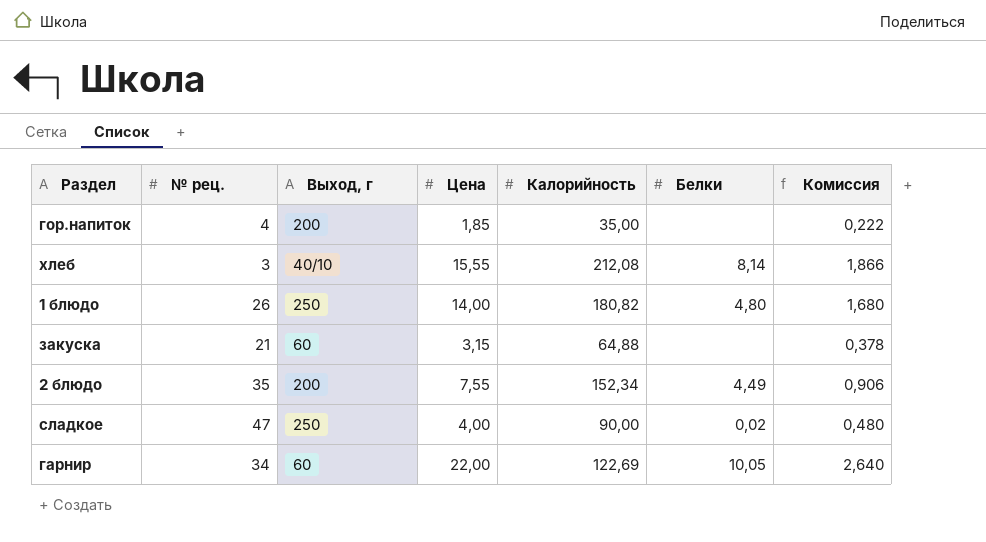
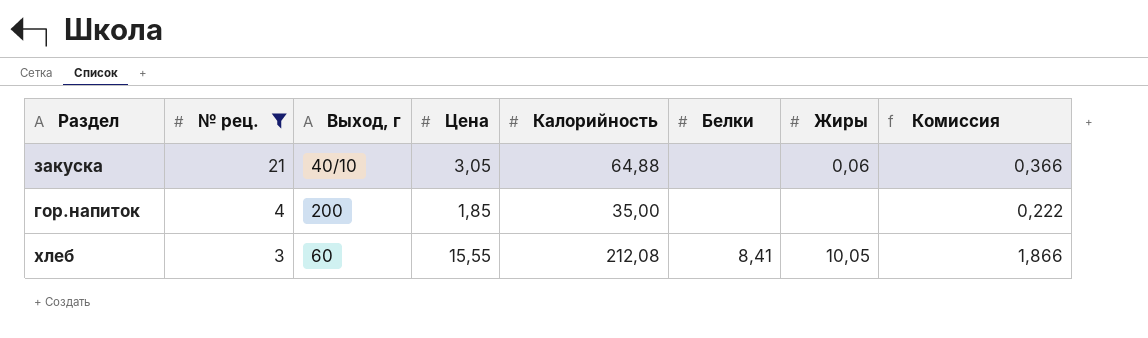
filter: none -> № рец. <= 21
row order: none -> № рец. descending
column Жиры | position: none -> 7
закуска | Выход, г: 60 -> 40/10
закуска | Цена: 3,15 -> 3,05
закуска | Комиссия: 0,378 -> 0,366
хлеб | Выход, г: 40/10 -> 60
хлеб | Белки: 8,14 -> 8,41

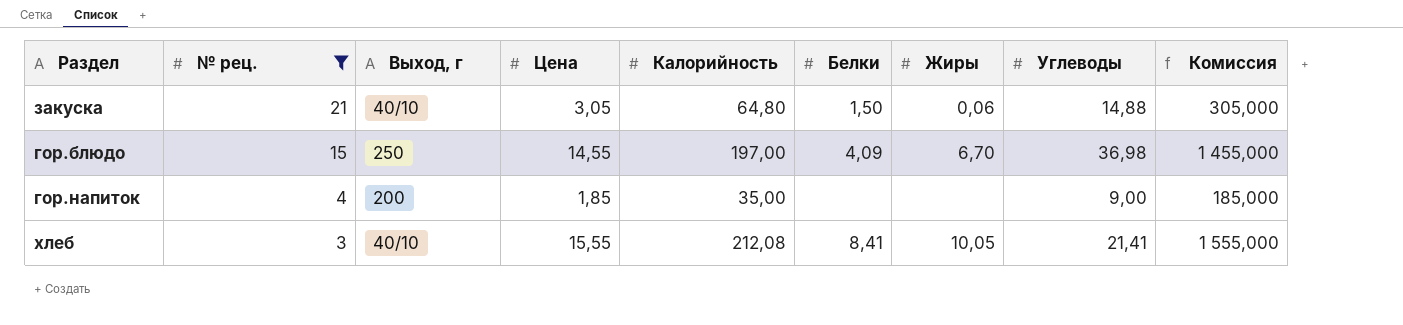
column Углеводы | position: none -> 8
column Комиссия | formula: [Цена] * 0,12 -> [Цена] * 100
закуска | Калорийность: 64,88 -> 64,80
закуска | Белки: none -> 1,50
row гор.блюдо: none -> 15 | 250 | 14,55 | 197,00 | 4,09 | 6,70 | 36,98 | 1 455,000
хлеб | Выход, г: 60 -> 40/10

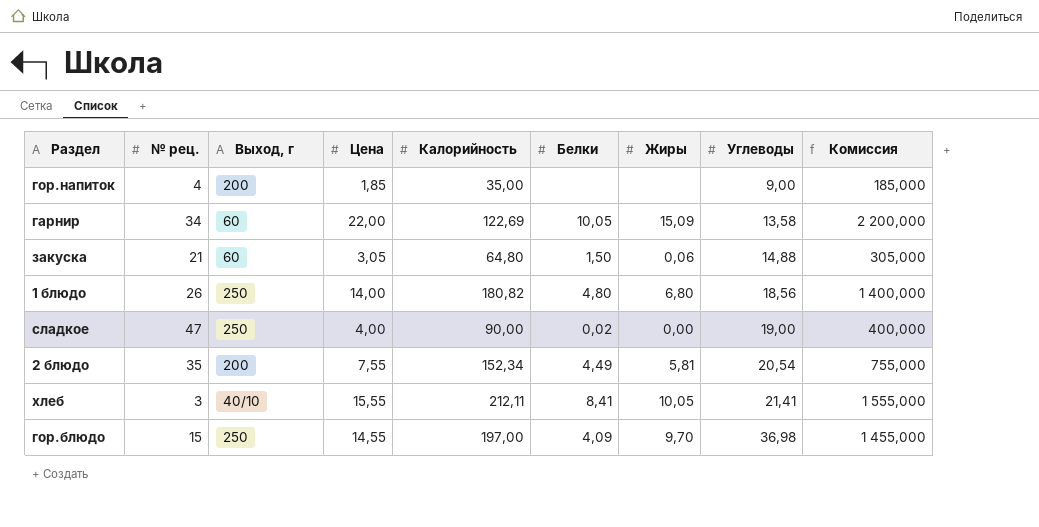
filter: № рец. <= 21 -> none
row order: № рец. descending -> Углеводы ascending
закуска | Выход, г: 40/10 -> 60
хлеб | Калорийность: 212,08 -> 212,11
гор.блюдо | Жиры: 6,70 -> 9,70

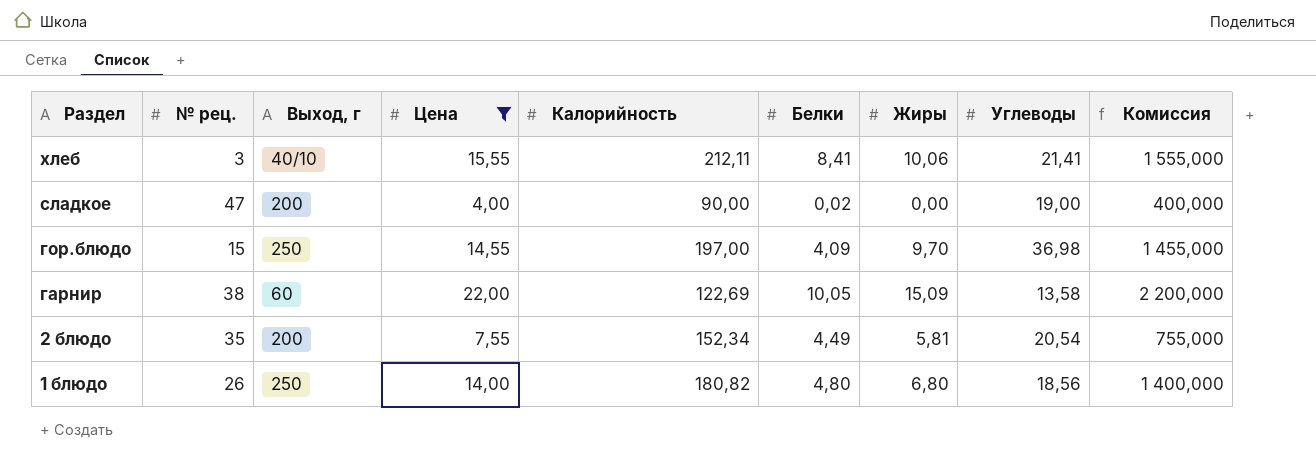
filter: none -> Цена >= 4,00
row order: Углеводы ascending -> Раздел descending
хлеб | Жиры: 10,05 -> 10,06
сладкое | Выход, г: 250 -> 200
гарнир | № рец.: 34 -> 38

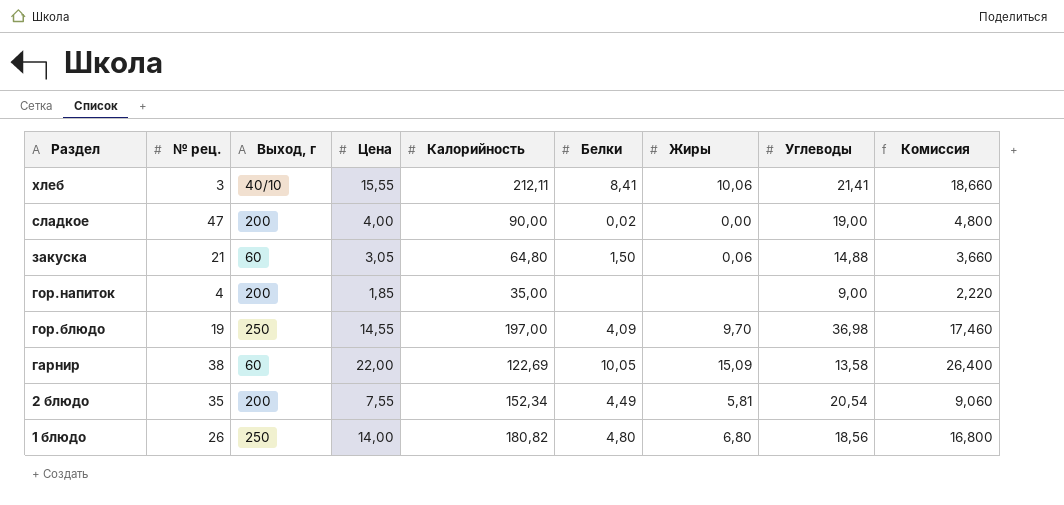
filter: Цена >= 4,00 -> none
column Комиссия | formula: [Цена] * 100 -> [Цена] * 1,2
гор.блюдо | № рец.: 15 -> 19

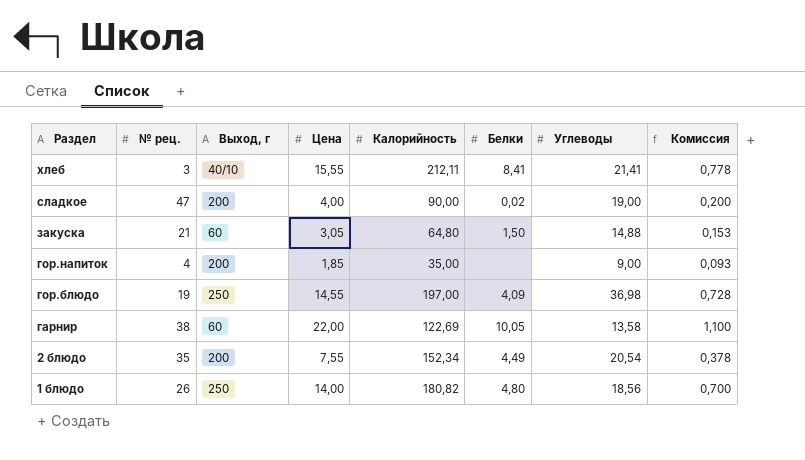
column Жиры | position: 7 -> none
column Комиссия | formula: [Цена] * 1,2 -> [Цена] * 0,05

